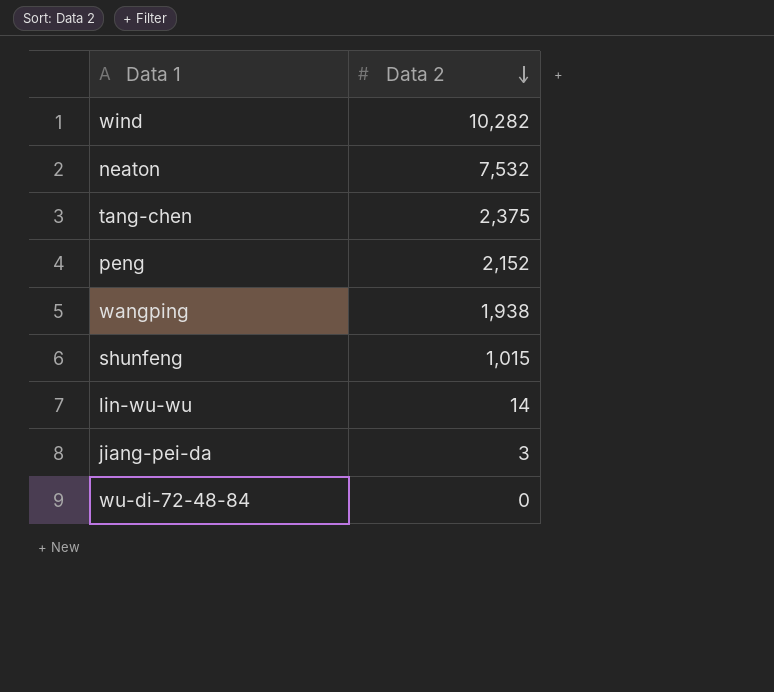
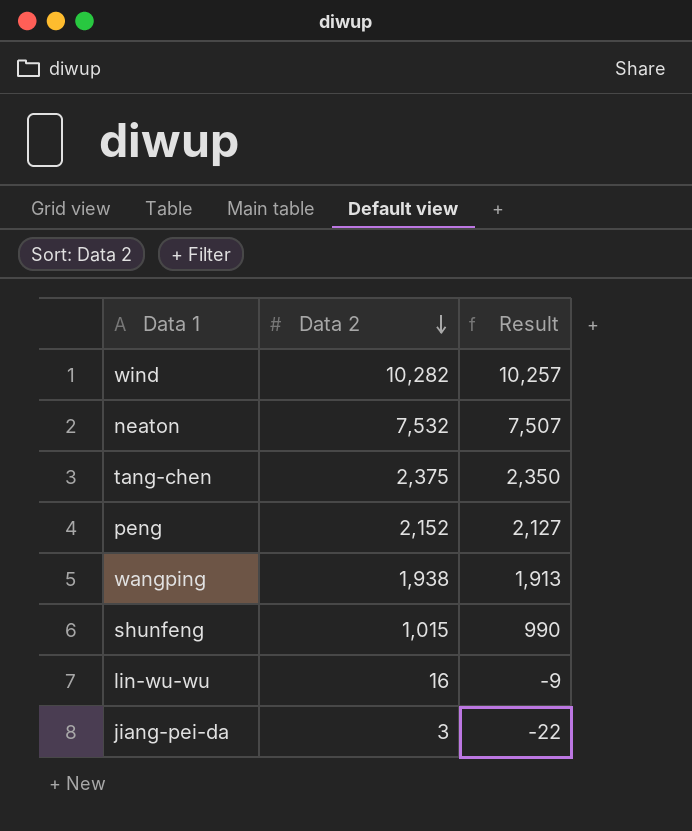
column Result | formula: none -> [Data 2] - 25
row wu-di-72-48-84: 0 -> none
lin-wu-wu | Data 2: 14 -> 16

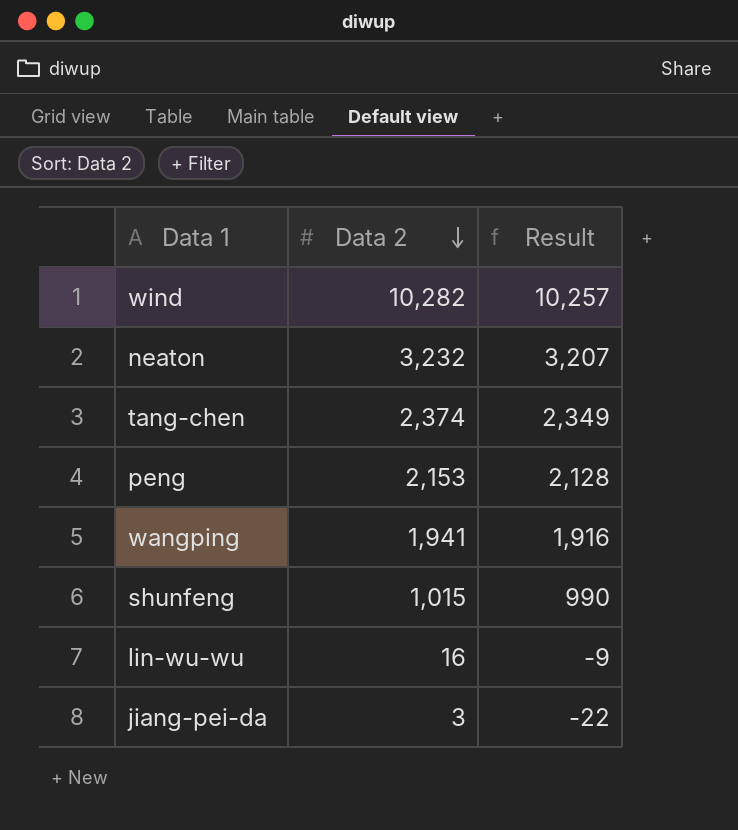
neaton | Data 2: 7,532 -> 3,232
neaton | Result: 7,507 -> 3,207
tang-chen | Data 2: 2,375 -> 2,374
tang-chen | Result: 2,350 -> 2,349
peng | Data 2: 2,152 -> 2,153
peng | Result: 2,127 -> 2,128
wangping | Data 2: 1,938 -> 1,941
wangping | Result: 1,913 -> 1,916

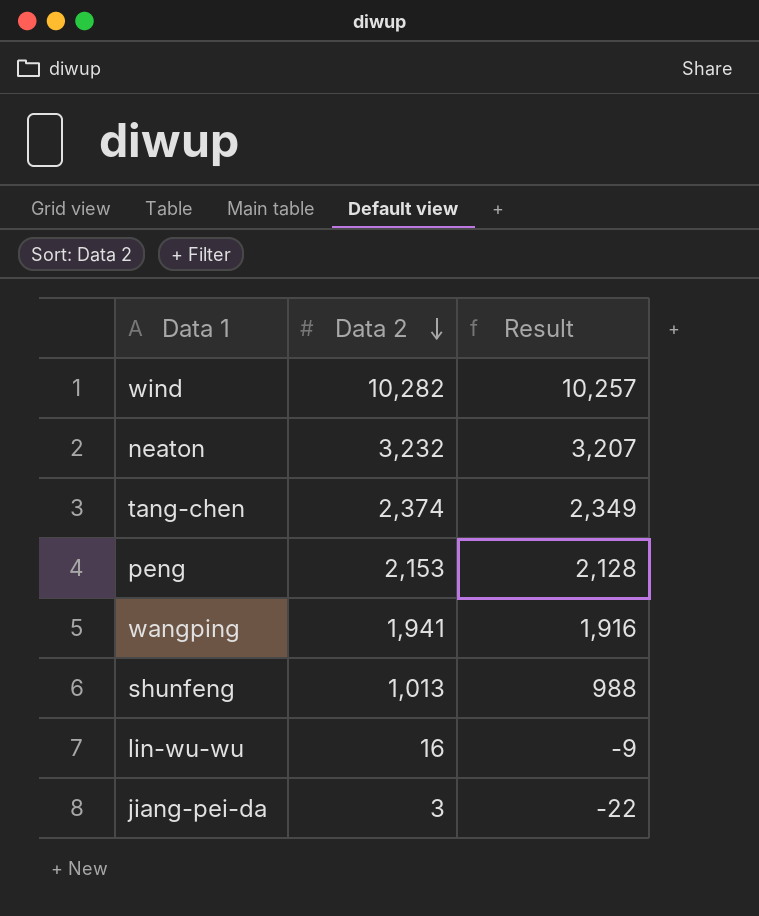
shunfeng | Data 2: 1,015 -> 1,013
shunfeng | Result: 990 -> 988

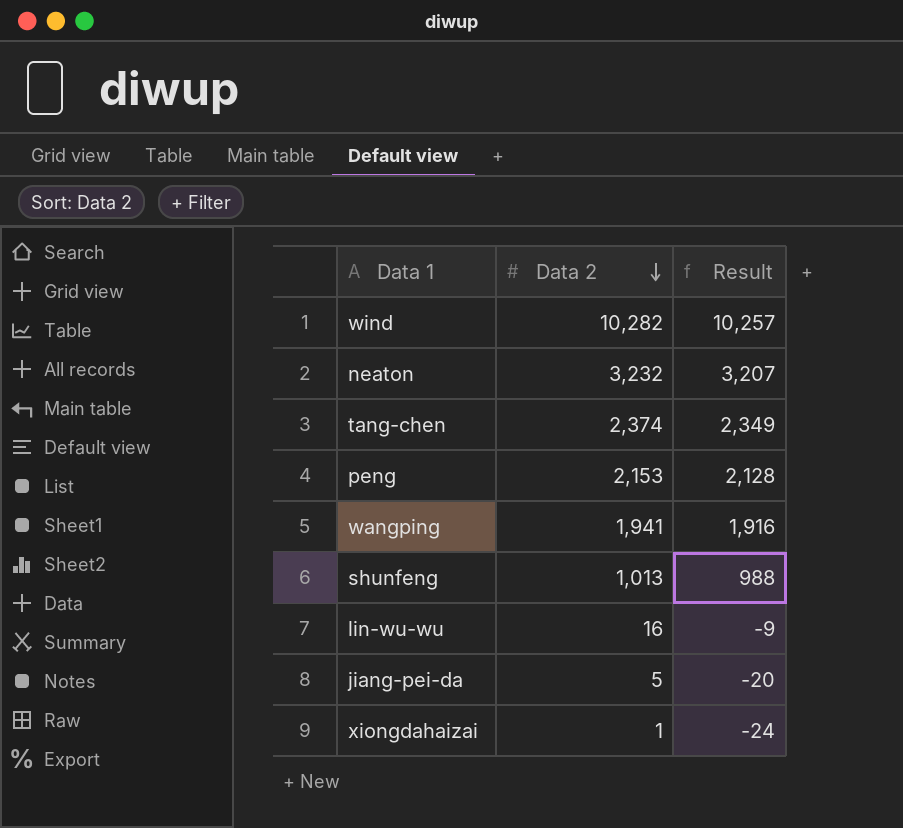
jiang-pei-da | Data 2: 3 -> 5
jiang-pei-da | Result: -22 -> -20
row xiongdahaizai: none -> 1 | -24

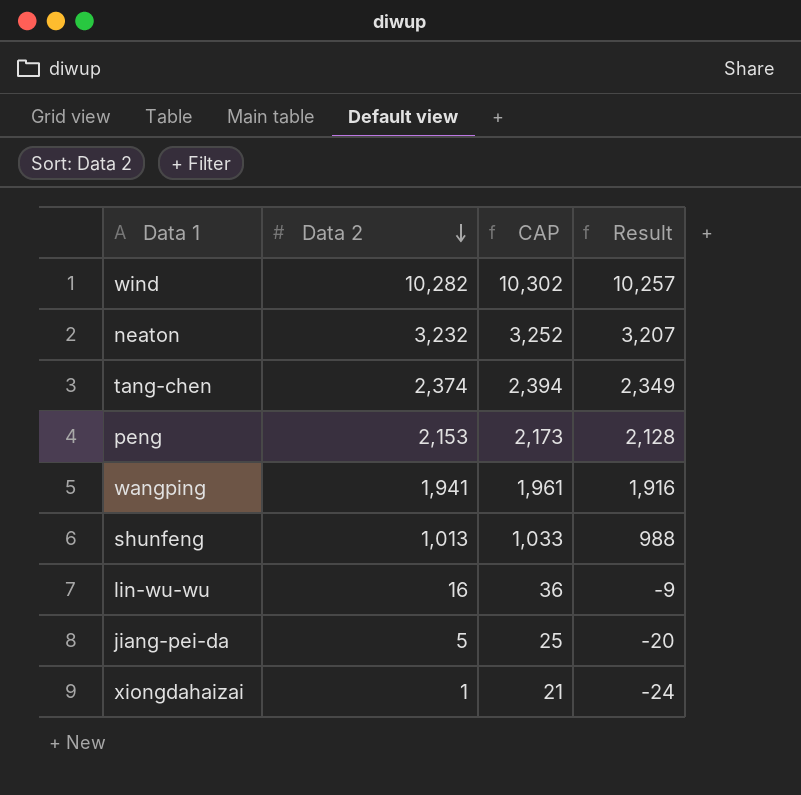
column CAP | formula: none -> [Data 2] + 20

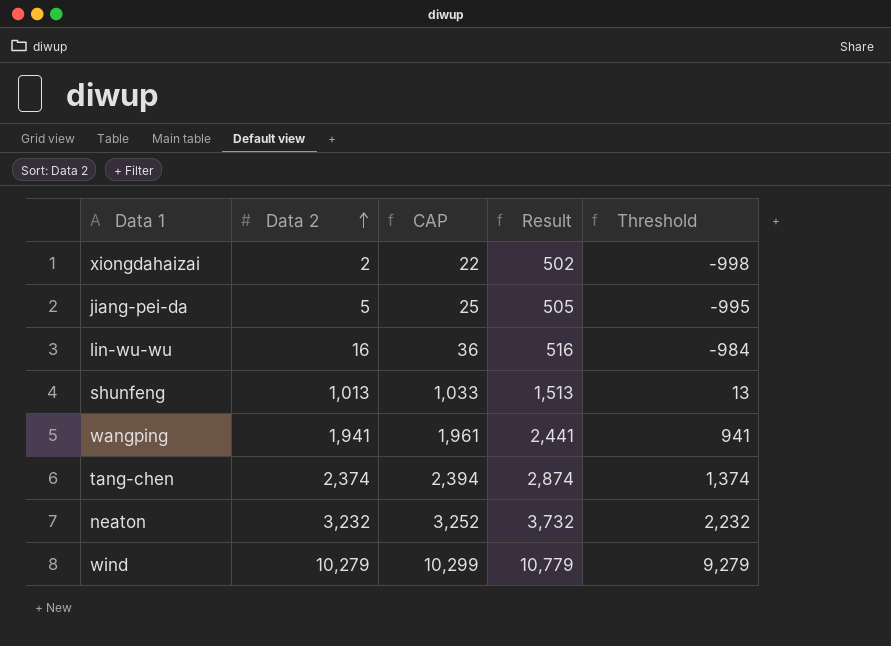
row order: Data 2 descending -> Data 2 ascending
column Result | formula: [Data 2] - 25 -> [Data 2] + 500
column Threshold | formula: none -> [Data 2] - 1000
row peng: 2,153 | 2,173 | 2,128 -> none
xiongdahaizai | Data 2: 1 -> 2
xiongdahaizai | CAP: 21 -> 22
wind | Data 2: 10,282 -> 10,279
wind | CAP: 10,302 -> 10,299

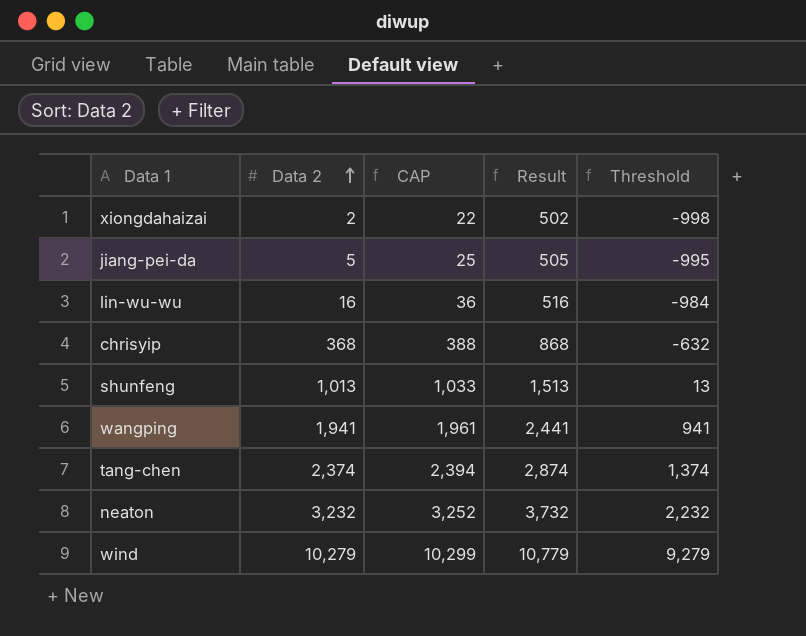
row chrisyip: none -> 368 | 388 | 868 | -632

